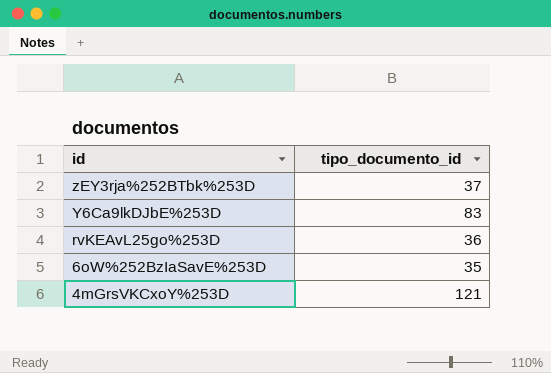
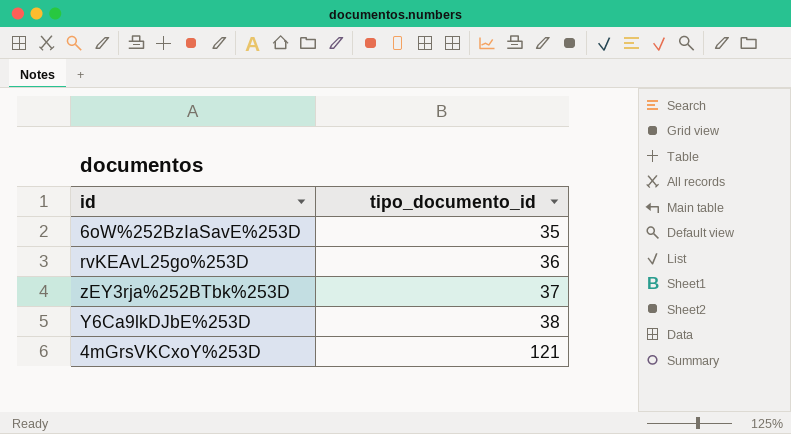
row order: id descending -> tipo_documento_id ascending
Y6Ca9lkDJbE%253D | tipo_documento_id: 83 -> 38

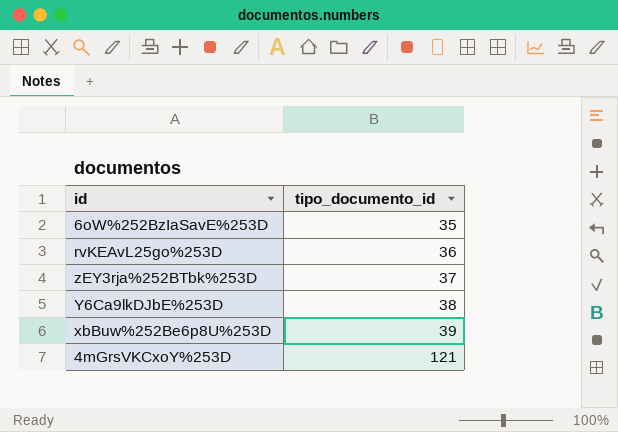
row xbBuw%252Be6p8U%253D: none -> 39

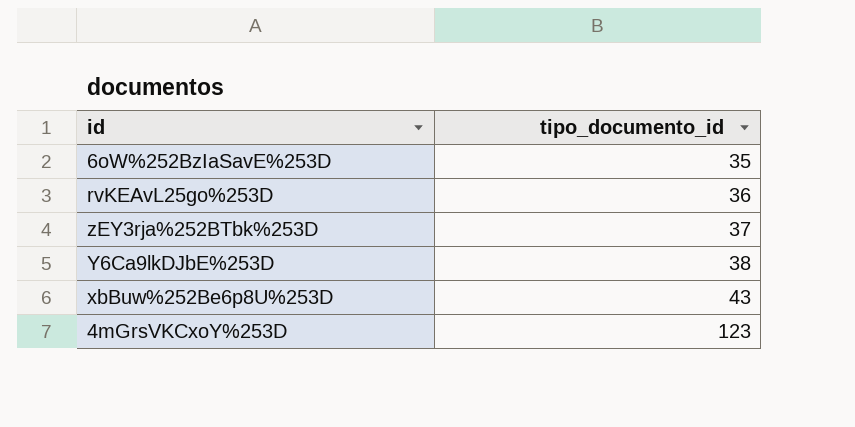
xbBuw%252Be6p8U%253D | tipo_documento_id: 39 -> 43
4mGrsVKCxoY%253D | tipo_documento_id: 121 -> 123

